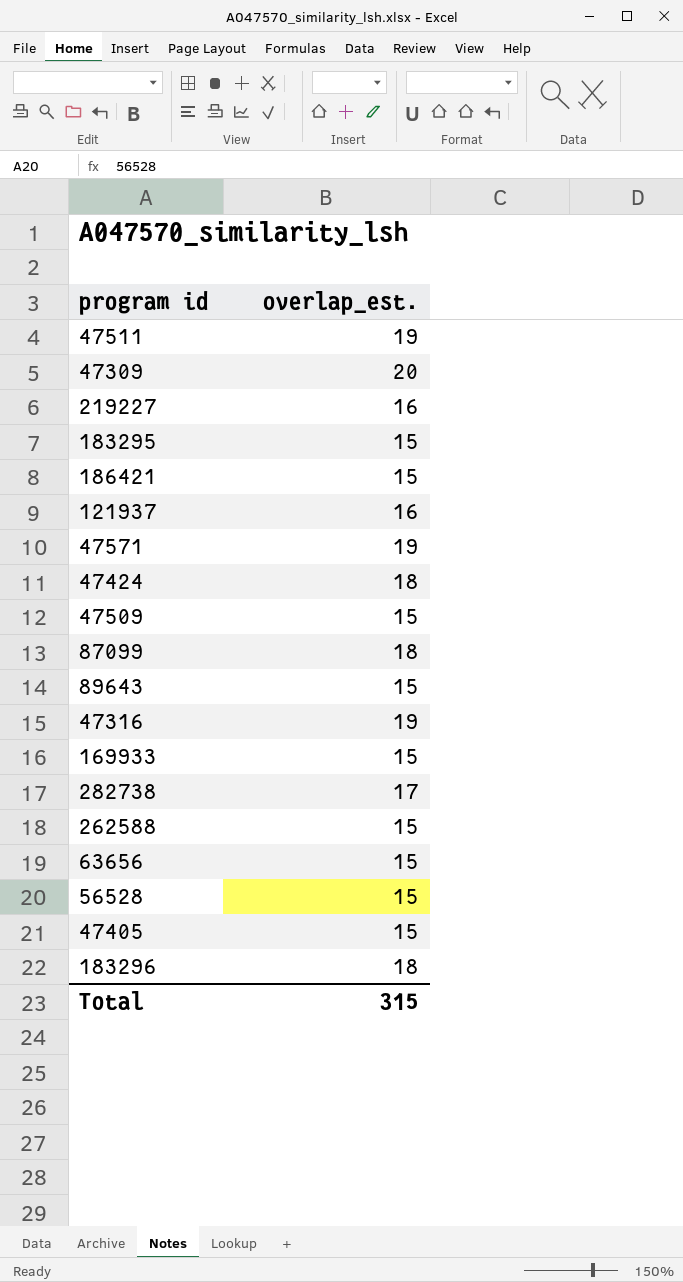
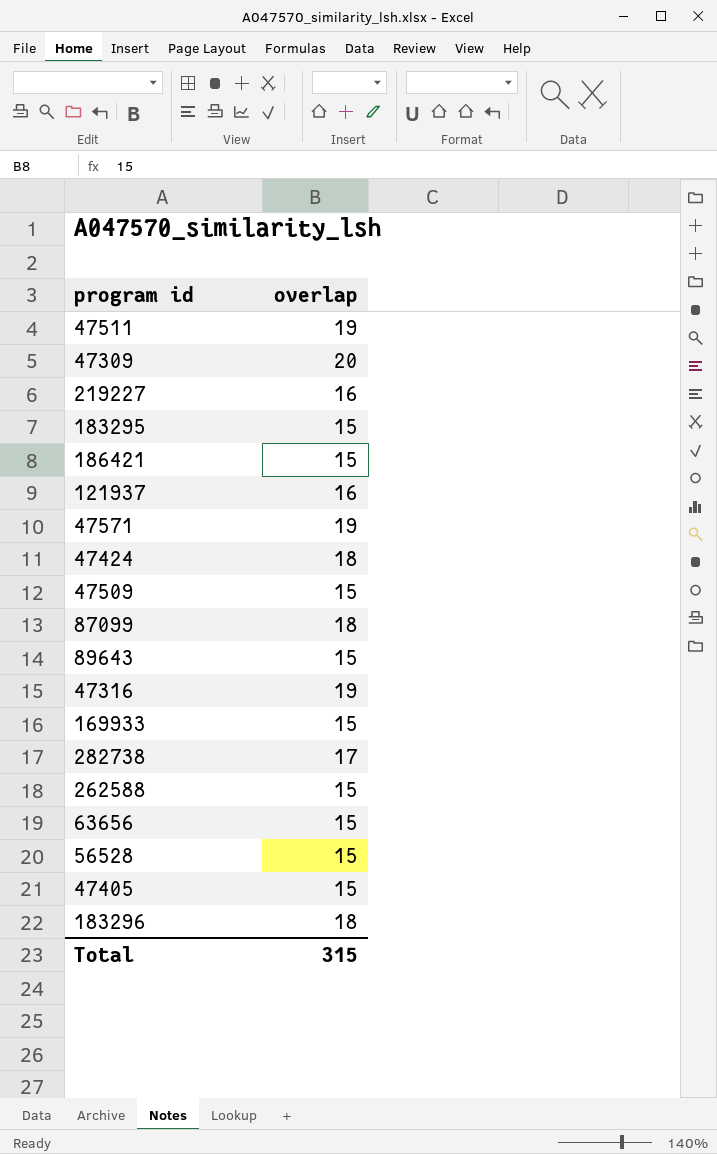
column name: overlap_est. -> overlap

